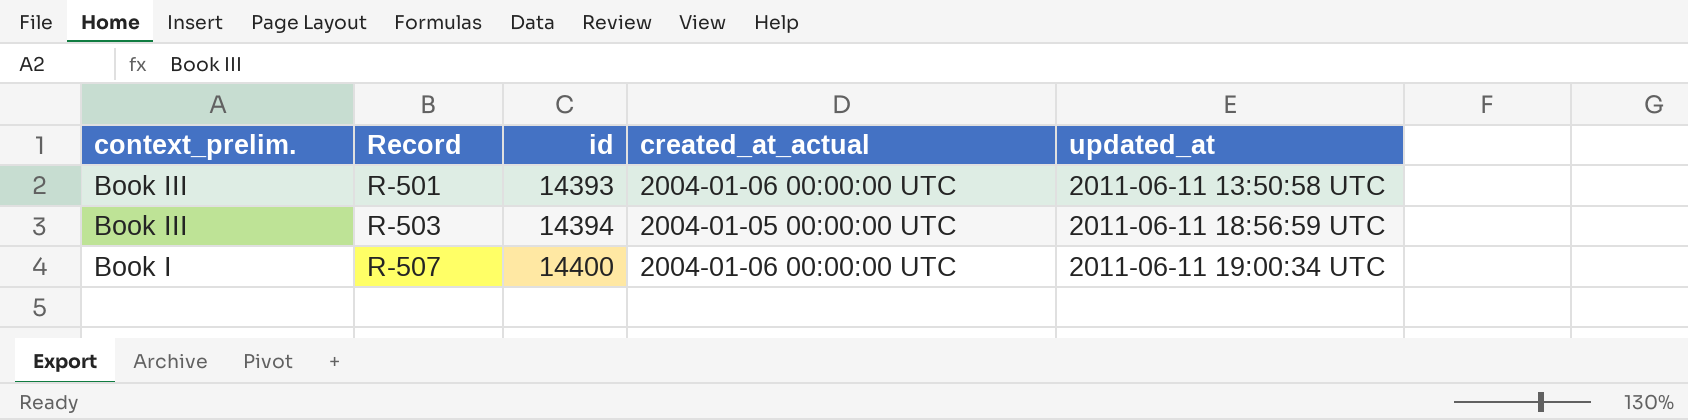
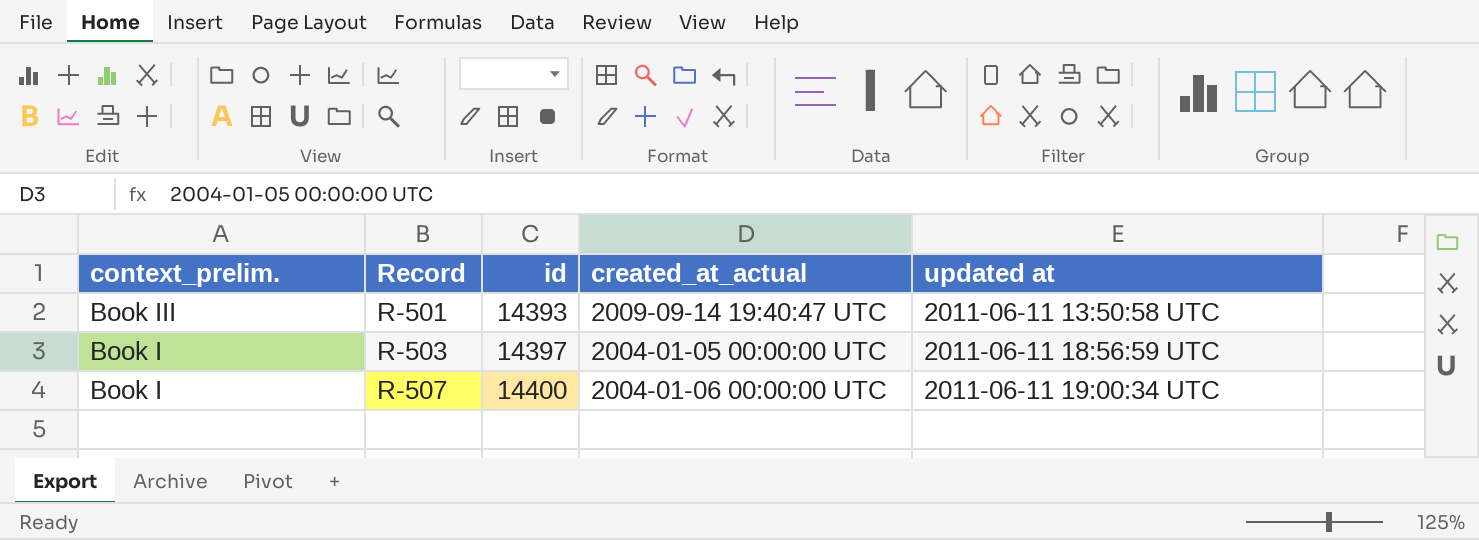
column name: updated_at -> updated at
R-501 | created_at_actual: 2004-01-06 00:00:00 UTC -> 2009-09-14 19:40:47 UTC
R-503 | context_prelim.: Book III -> Book I
R-503 | id: 14394 -> 14397

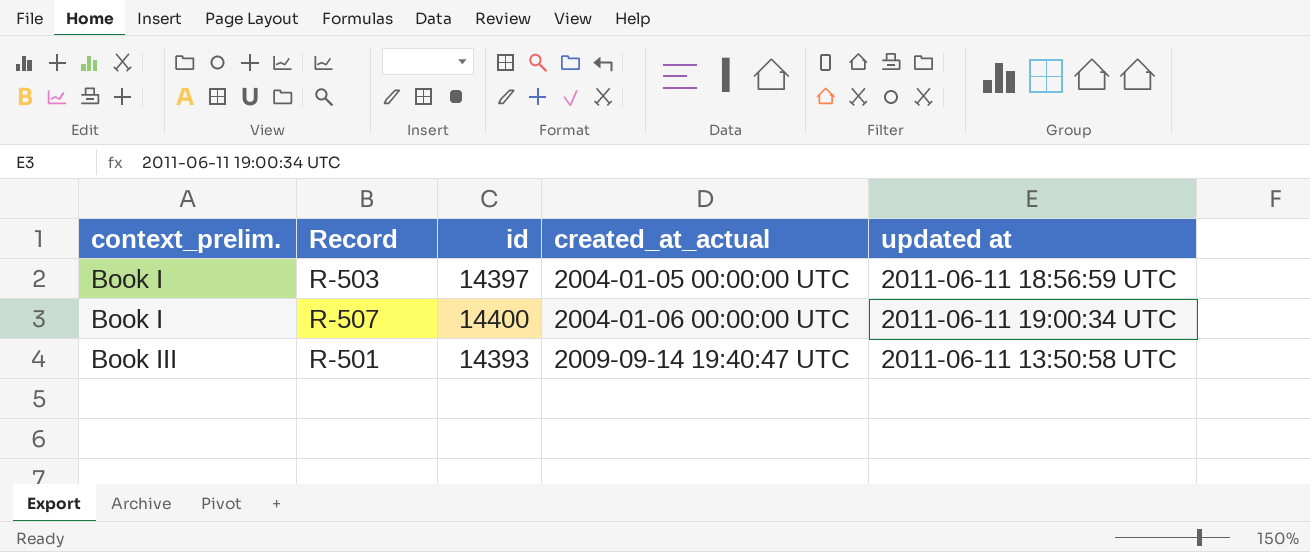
row order: context_prelim. descending -> context_prelim. ascending

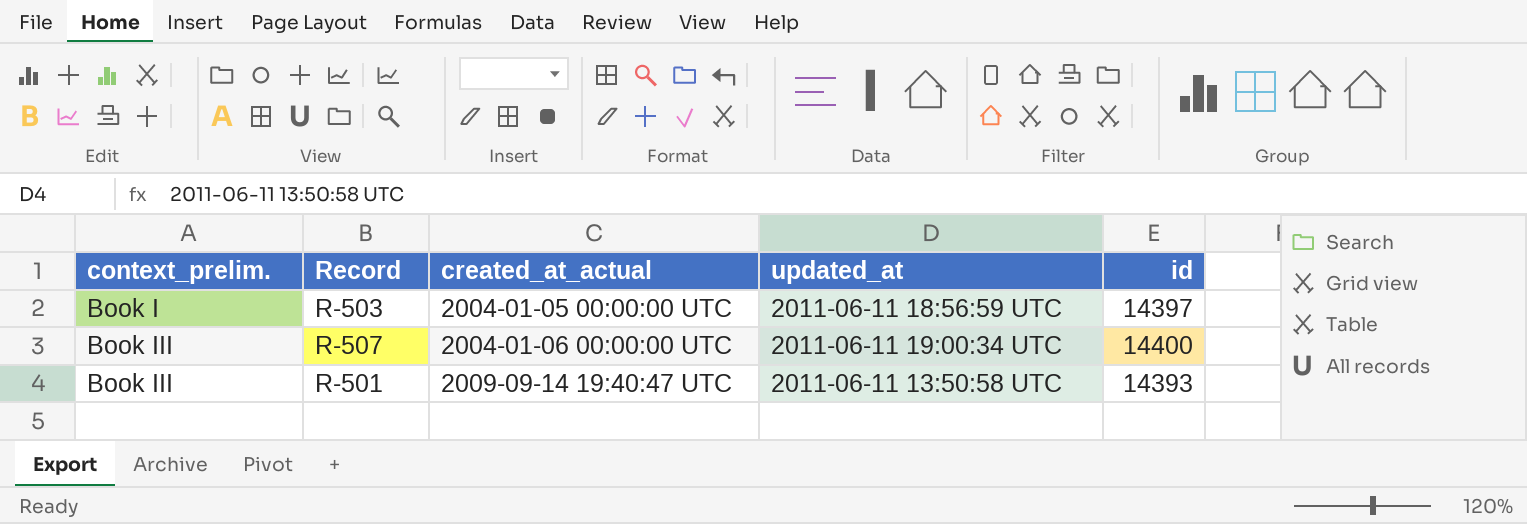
column name: updated at -> updated_at
column id | position: 3 -> 5
R-507 | context_prelim.: Book I -> Book III

